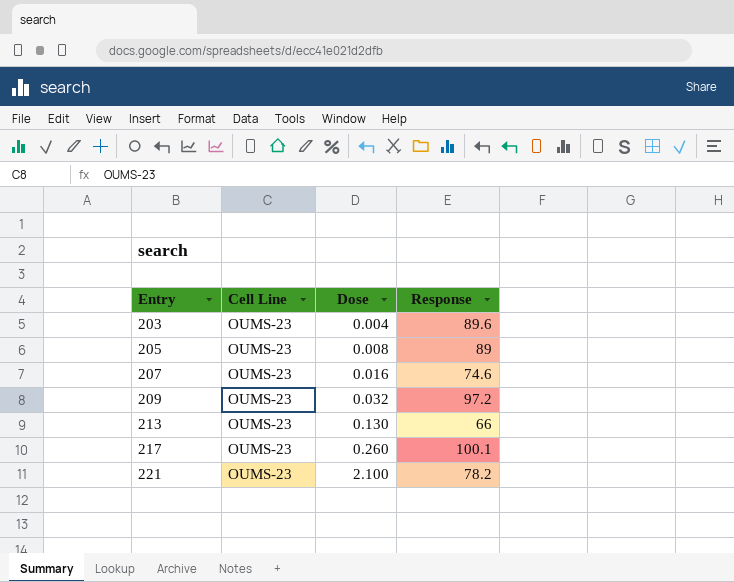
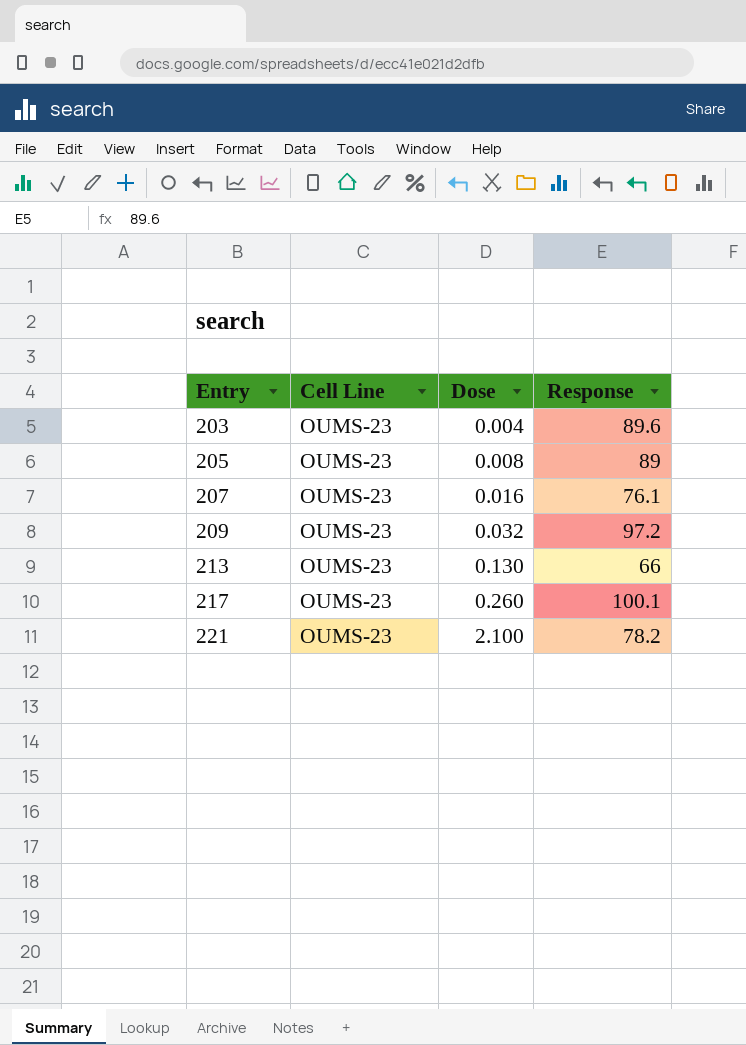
207 | Response: 74.6 -> 76.1

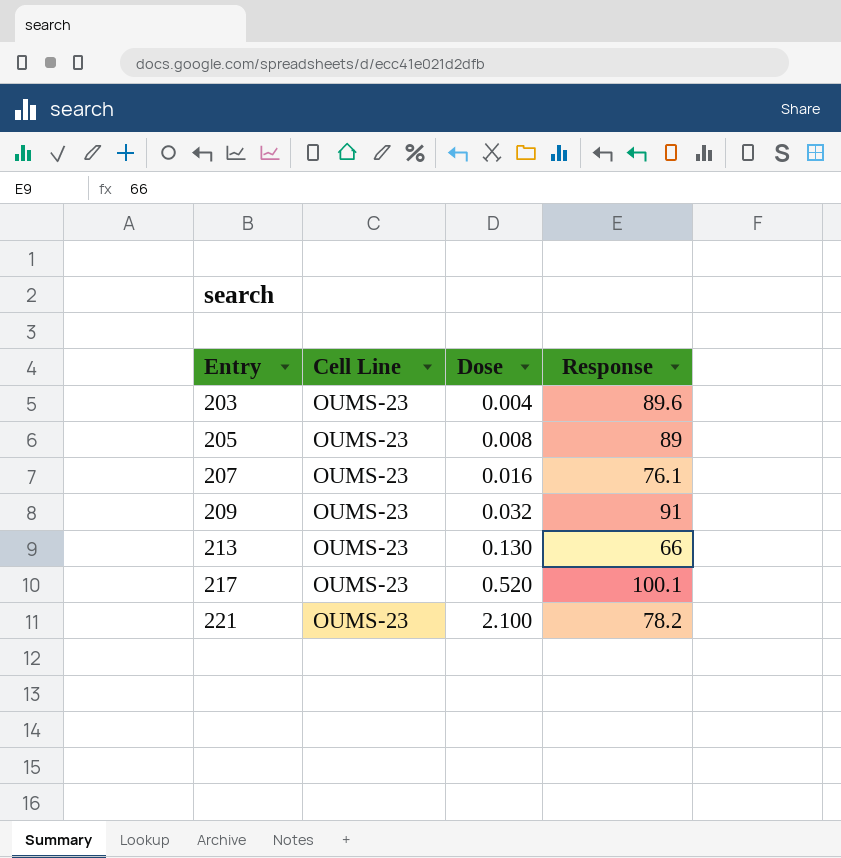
209 | Response: 97.2 -> 91
217 | Dose: 0.260 -> 0.520

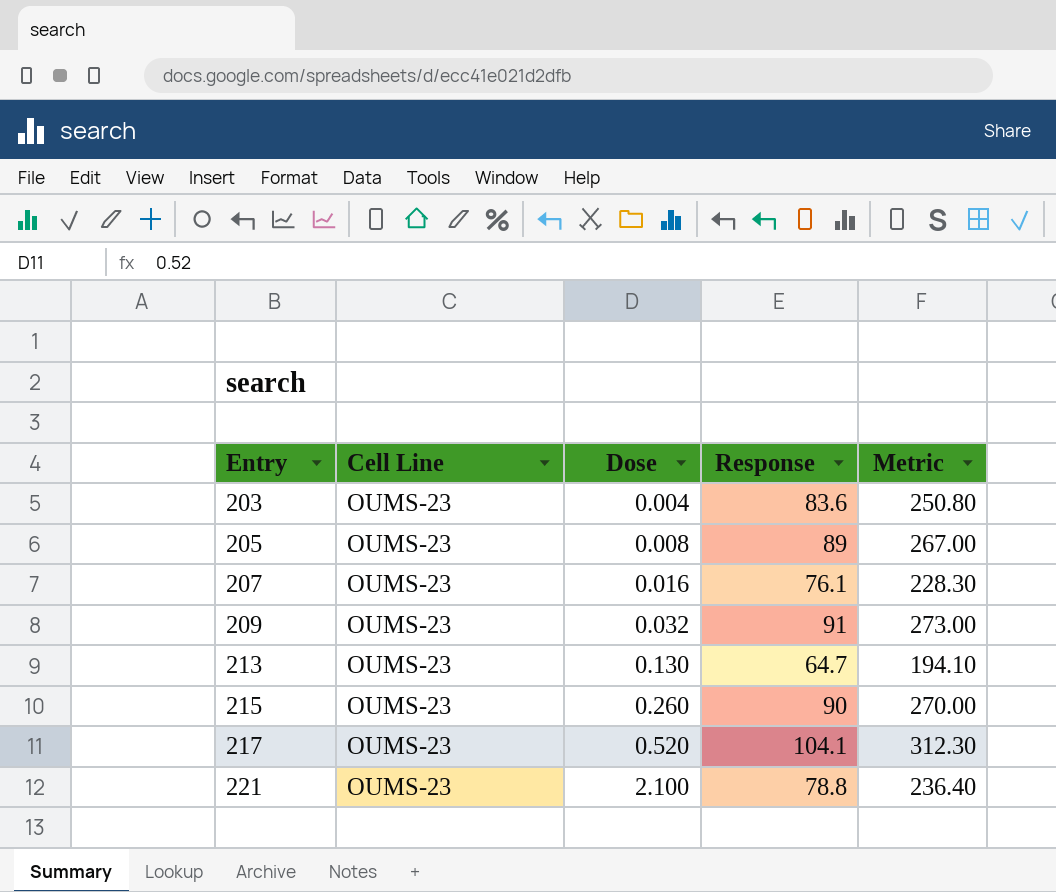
column Metric | formula: none -> [Response] * 3
203 | Response: 89.6 -> 83.6
213 | Response: 66 -> 64.7
row 215: none -> OUMS-23 | 0.260 | 90 | 270.00
217 | Response: 100.1 -> 104.1
221 | Response: 78.2 -> 78.8

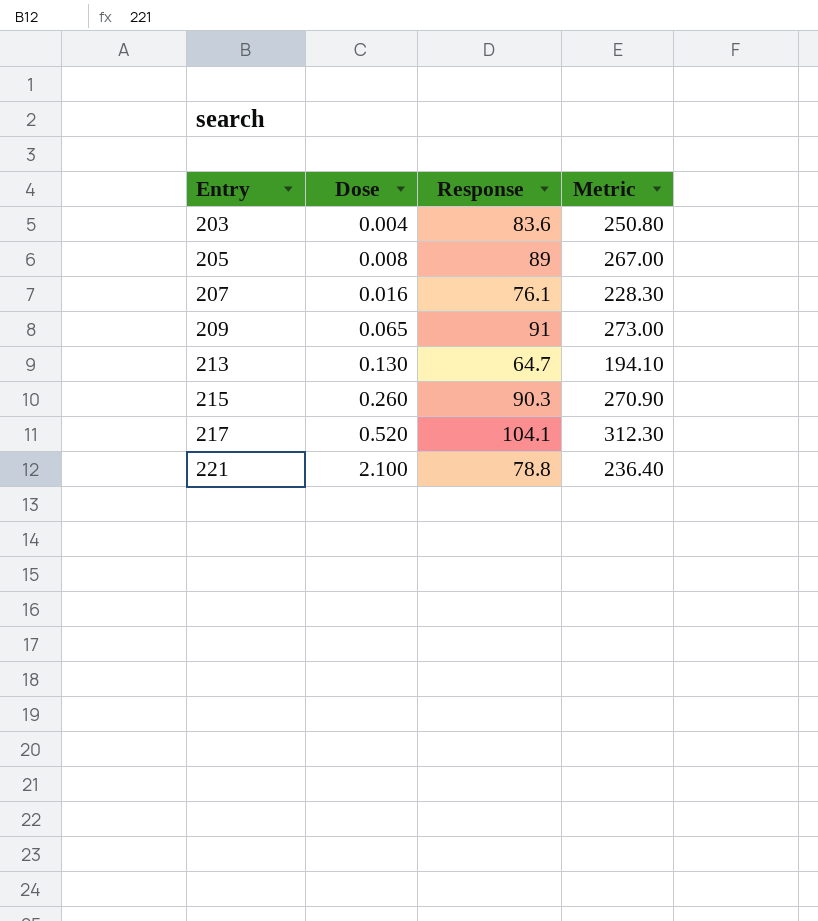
column Cell Line | position: 2 -> none
209 | Dose: 0.032 -> 0.065
215 | Response: 90 -> 90.3
215 | Metric: 270.00 -> 270.90

